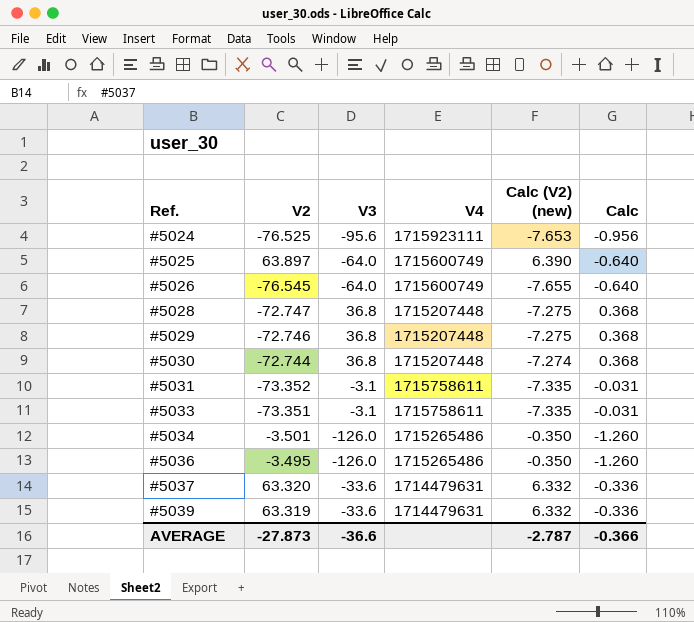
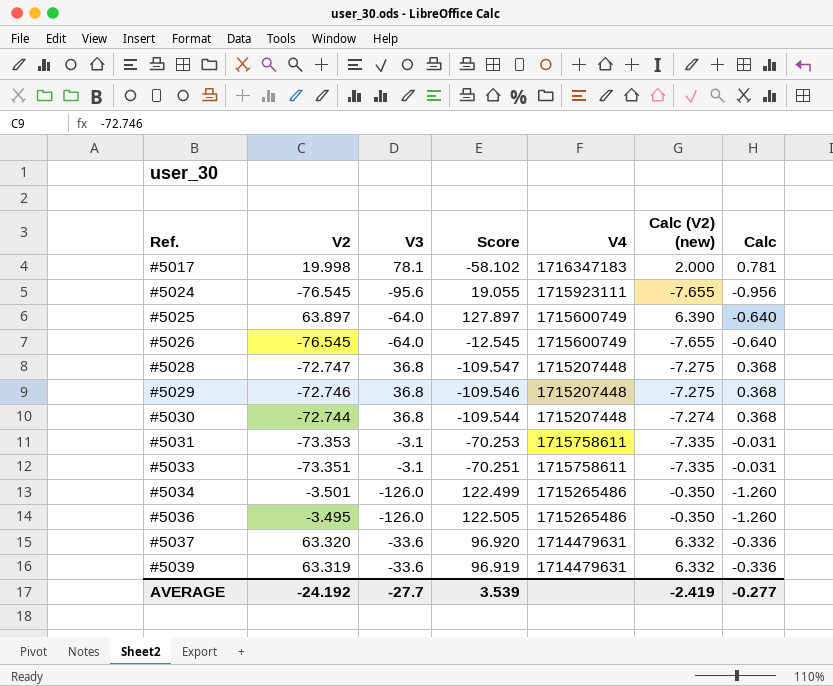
column Score | formula: none -> [V2] - [V3]
row #5017: none -> 19.998 | 78.1 | -58.102 | 1716347183 | 2.000 | 0.781
#5024 | V2: -76.525 -> -76.545
#5024 | Calc (V2) (new): -7.653 -> -7.655
#5031 | V2: -73.352 -> -73.353
AVERAGE | V2: -27.873 -> -24.192
AVERAGE | V3: -36.6 -> -27.7
AVERAGE | Calc (V2) (new): -2.787 -> -2.419
AVERAGE | Calc: -0.366 -> -0.277

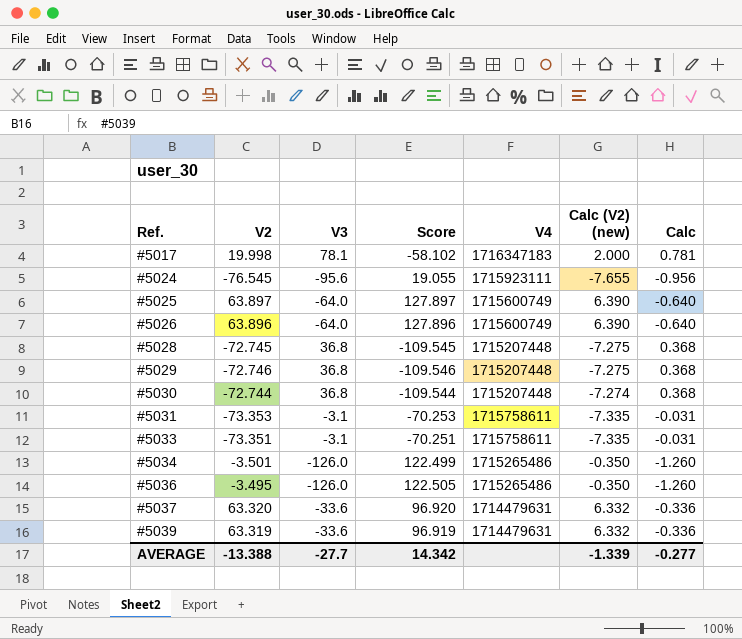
#5026 | V2: -76.545 -> 63.896
#5026 | Score: -12.545 -> 127.896
#5026 | Calc (V2) (new): -7.655 -> 6.390
#5028 | V2: -72.747 -> -72.745
#5028 | Score: -109.547 -> -109.545
AVERAGE | V2: -24.192 -> -13.388
AVERAGE | Score: 3.539 -> 14.342
AVERAGE | Calc (V2) (new): -2.419 -> -1.339

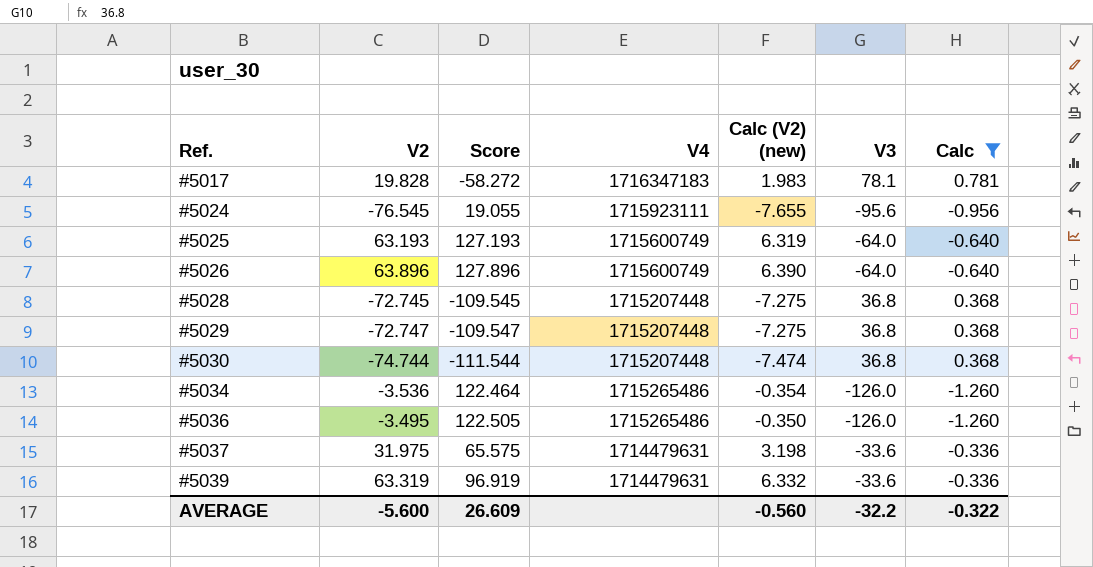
filter: none -> Calc != -0.031
column V3 | position: 3 -> 6
#5017 | V2: 19.998 -> 19.828
#5017 | Score: -58.102 -> -58.272
#5017 | Calc (V2) (new): 2.000 -> 1.983
#5025 | V2: 63.897 -> 63.193
#5025 | Score: 127.897 -> 127.193
#5025 | Calc (V2) (new): 6.390 -> 6.319
#5029 | V2: -72.746 -> -72.747
#5029 | Score: -109.546 -> -109.547
#5030 | V2: -72.744 -> -74.744
#5030 | Score: -109.544 -> -111.544
#5030 | Calc (V2) (new): -7.274 -> -7.474
#5034 | V2: -3.501 -> -3.536
#5034 | Score: 122.499 -> 122.464
#5034 | Calc (V2) (new): -0.350 -> -0.354
#5037 | V2: 63.320 -> 31.975
#5037 | Score: 96.920 -> 65.575
#5037 | Calc (V2) (new): 6.332 -> 3.198
AVERAGE | V2: -13.388 -> -5.600
AVERAGE | Score: 14.342 -> 26.609
AVERAGE | Calc (V2) (new): -1.339 -> -0.560
AVERAGE | V3: -27.7 -> -32.2
AVERAGE | Calc: -0.277 -> -0.322

